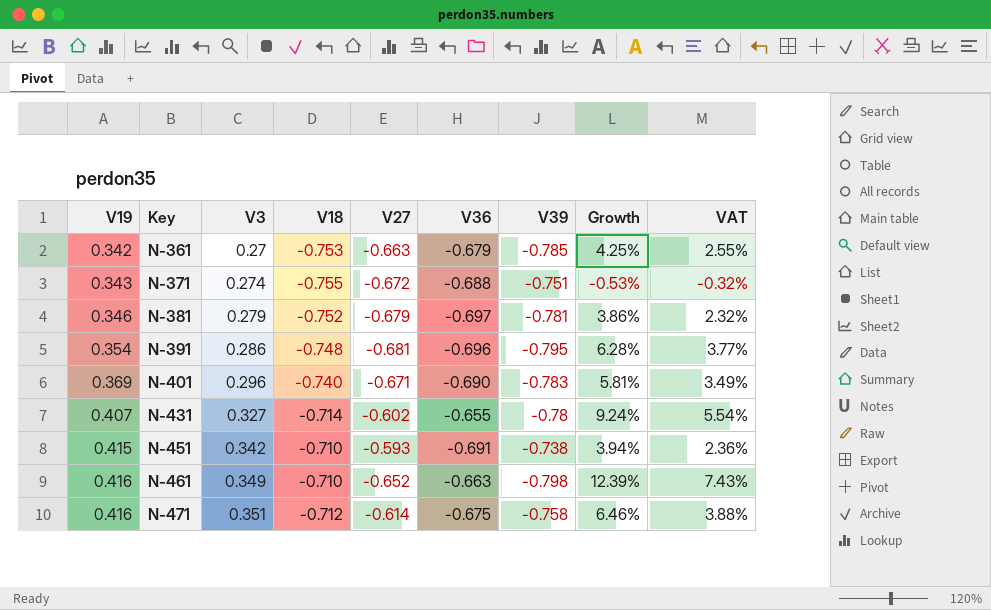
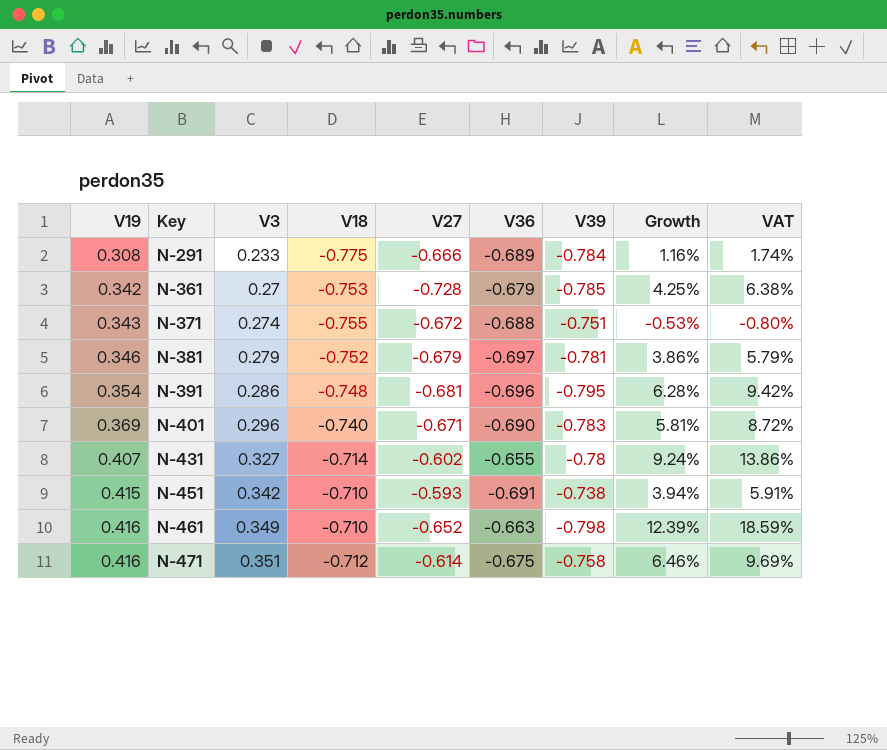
column VAT | formula: [Growth] * 0.6 -> [Growth] * 1.5
row N-291: none -> 0.308 | 0.233 | -0.775 | -0.666 | -0.689 | -0.784 | 1.16% | 1.74%
N-361 | V27: -0.663 -> -0.728

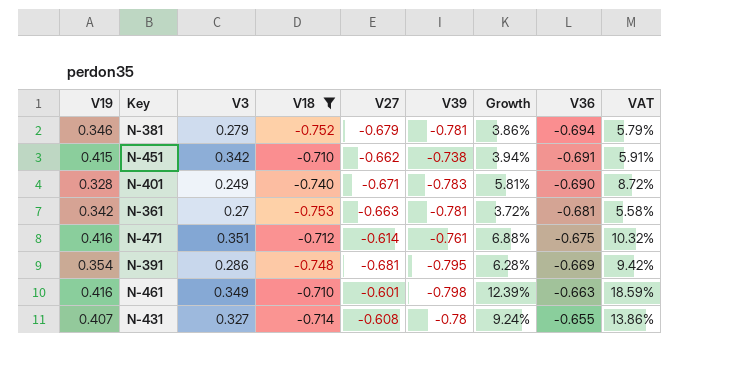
filter: none -> V18 >= -0.753
row order: V19 ascending -> V36 ascending
column V36 | position: 6 -> 8
N-381 | V36: -0.697 -> -0.694
N-451 | V27: -0.593 -> -0.662
N-401 | V19: 0.369 -> 0.328
N-401 | V3: 0.296 -> 0.249
N-361 | V27: -0.728 -> -0.663
N-361 | V39: -0.785 -> -0.781
N-361 | Growth: 4.25% -> 3.72%
N-361 | V36: -0.679 -> -0.681
N-361 | VAT: 6.38% -> 5.58%
N-471 | V39: -0.758 -> -0.761
N-471 | Growth: 6.46% -> 6.88%
N-471 | VAT: 9.69% -> 10.32%
N-391 | V36: -0.696 -> -0.669
N-461 | V27: -0.652 -> -0.601
N-431 | V27: -0.602 -> -0.608

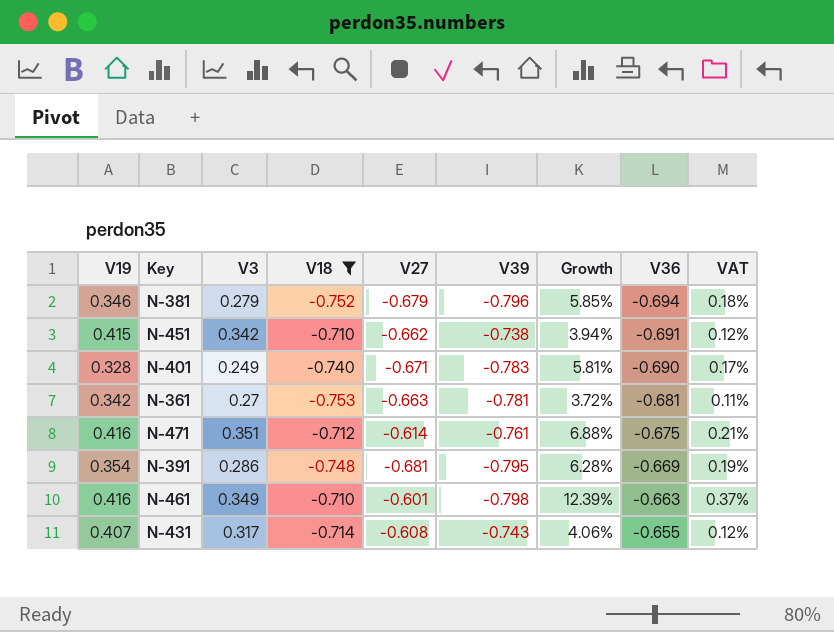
column VAT | formula: [Growth] * 1.5 -> [Growth] * 0.03
N-381 | V39: -0.781 -> -0.796
N-381 | Growth: 3.86% -> 5.85%
N-431 | V3: 0.327 -> 0.317
N-431 | V39: -0.78 -> -0.743
N-431 | Growth: 9.24% -> 4.06%

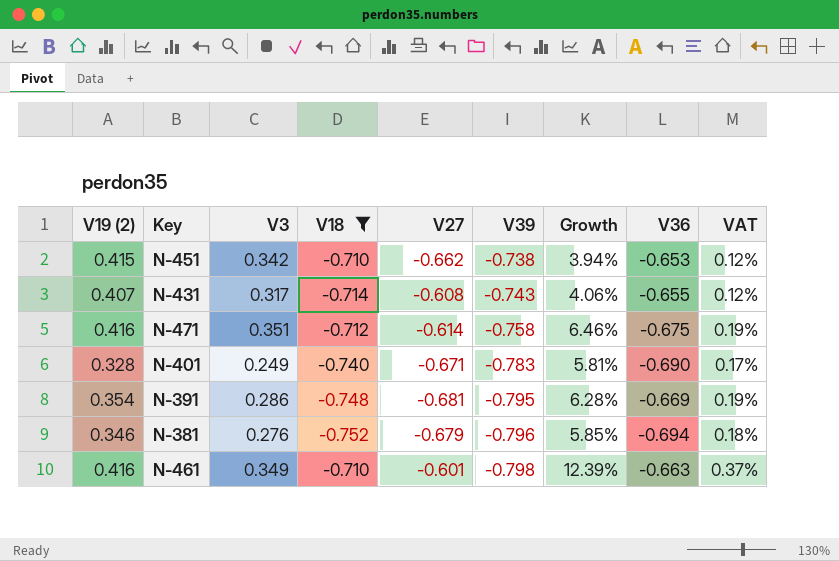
row order: V36 ascending -> V39 descending
column name: V19 -> V19 (2)
row N-361: 0.342 | 0.27 | -0.753 | -0.663 | -0.781 | 3.72% | -0.681 | 0.11% -> none
N-451 | V36: -0.691 -> -0.653
N-471 | V39: -0.761 -> -0.758
N-471 | Growth: 6.88% -> 6.46%
N-471 | VAT: 0.21% -> 0.19%
N-381 | V3: 0.279 -> 0.276

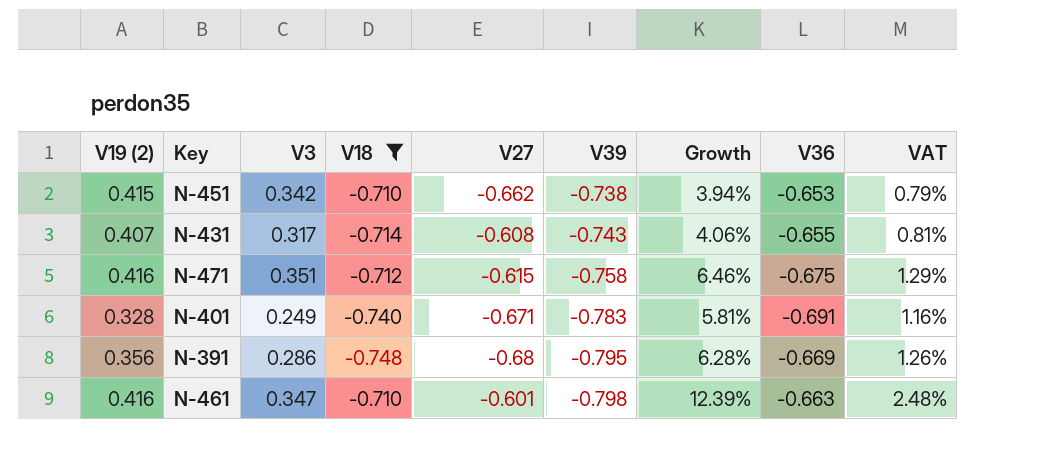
column VAT | formula: [Growth] * 0.03 -> [Growth] * 0.2
row N-381: 0.346 | 0.276 | -0.752 | -0.679 | -0.796 | 5.85% | -0.694 | 0.18% -> none
N-471 | V27: -0.614 -> -0.615
N-401 | V36: -0.690 -> -0.691
N-391 | V19 (2): 0.354 -> 0.356
N-391 | V27: -0.681 -> -0.68
N-461 | V3: 0.349 -> 0.347

